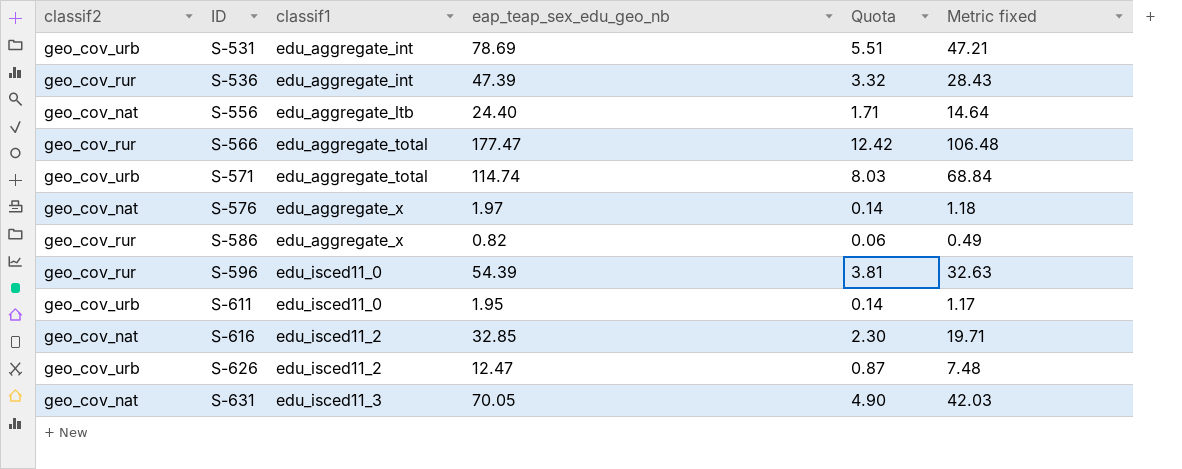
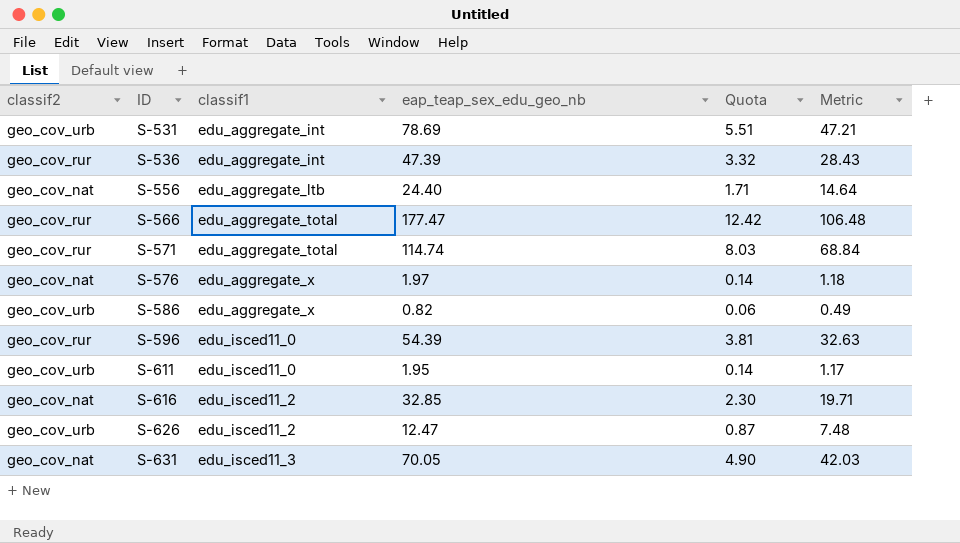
column name: Metric fixed -> Metric
S-571 | classif2: geo_cov_urb -> geo_cov_rur
S-586 | classif2: geo_cov_rur -> geo_cov_urb

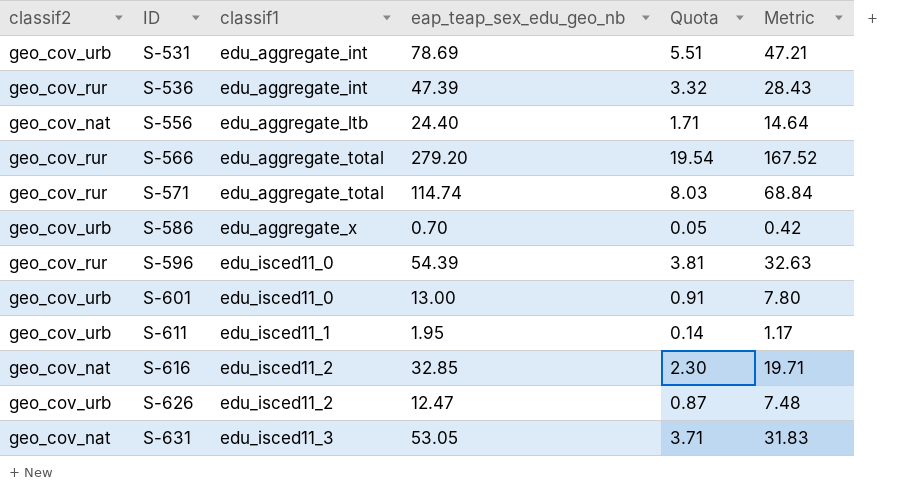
row S-576: geo_cov_nat | edu_aggregate_x | 1.97 | 0.14 | 1.18 -> none
S-566 | eap_teap_sex_edu_geo_nb: 177.47 -> 279.20
S-566 | Quota: 12.42 -> 19.54
S-566 | Metric: 106.48 -> 167.52
S-586 | eap_teap_sex_edu_geo_nb: 0.82 -> 0.70
S-586 | Quota: 0.06 -> 0.05
S-586 | Metric: 0.49 -> 0.42
row S-601: none -> geo_cov_urb | edu_isced11_0 | 13.00 | 0.91 | 7.80
S-611 | classif1: edu_isced11_0 -> edu_isced11_1
S-631 | eap_teap_sex_edu_geo_nb: 70.05 -> 53.05
S-631 | Quota: 4.90 -> 3.71
S-631 | Metric: 42.03 -> 31.83

